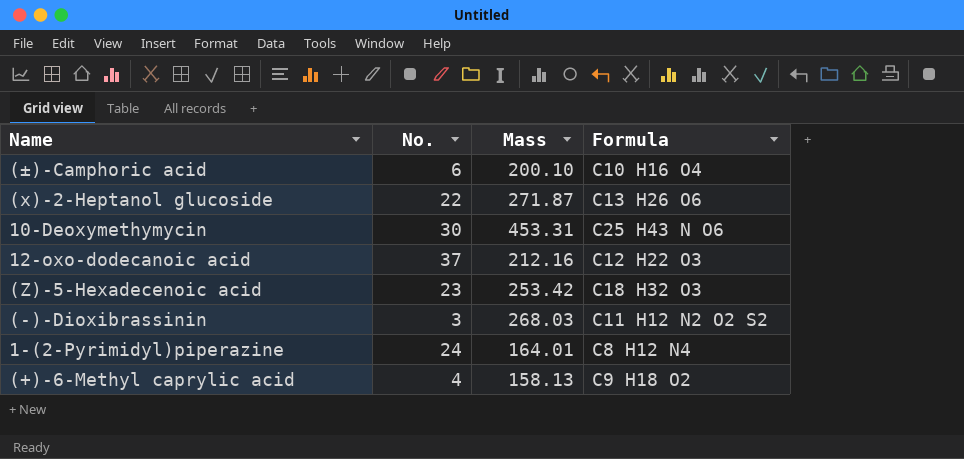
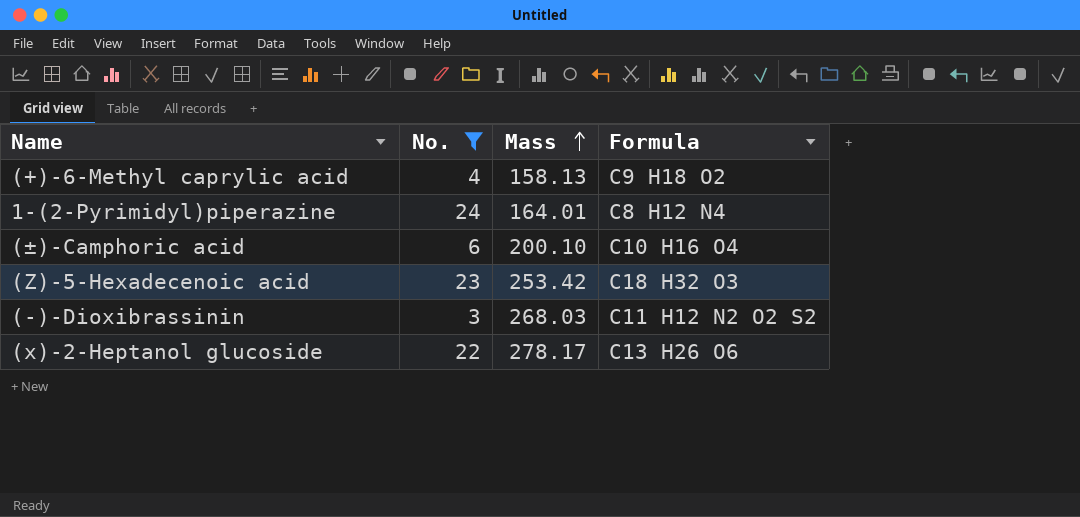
filter: none -> No. <= 24
row order: none -> Mass ascending
(x)-2-Heptanol glucoside | Mass: 271.87 -> 278.17

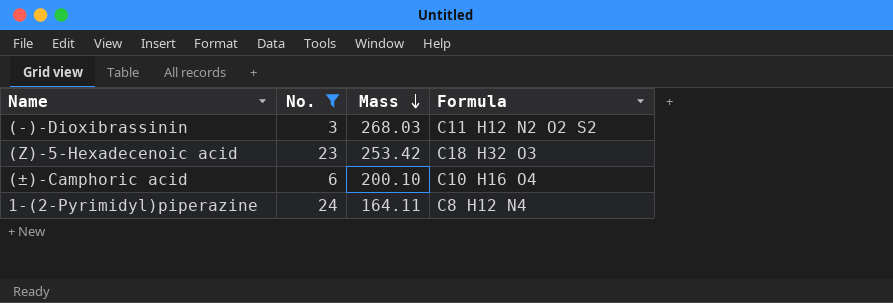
row order: Mass ascending -> Mass descending
row (+)-6-Methyl caprylic acid: 4 | 158.13 | C9 H18 O2 -> none
row (x)-2-Heptanol glucoside: 22 | 278.17 | C13 H26 O6 -> none
1-(2-Pyrimidyl)piperazine | Mass: 164.01 -> 164.11

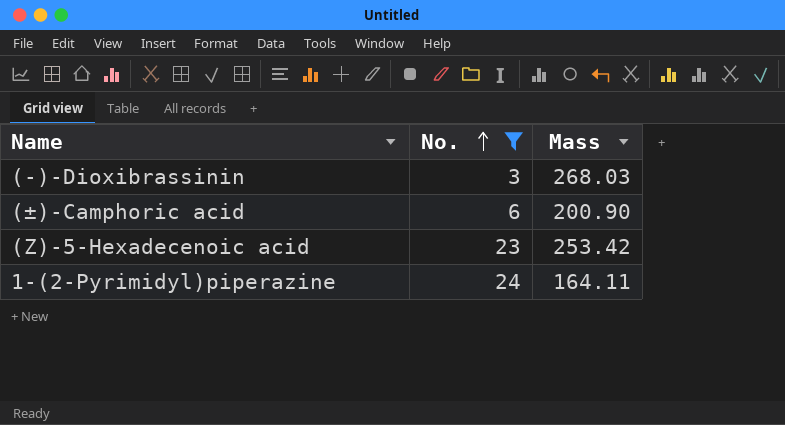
row order: Mass descending -> No. ascending
column Formula | position: 4 -> none
(±)-Camphoric acid | Mass: 200.10 -> 200.90

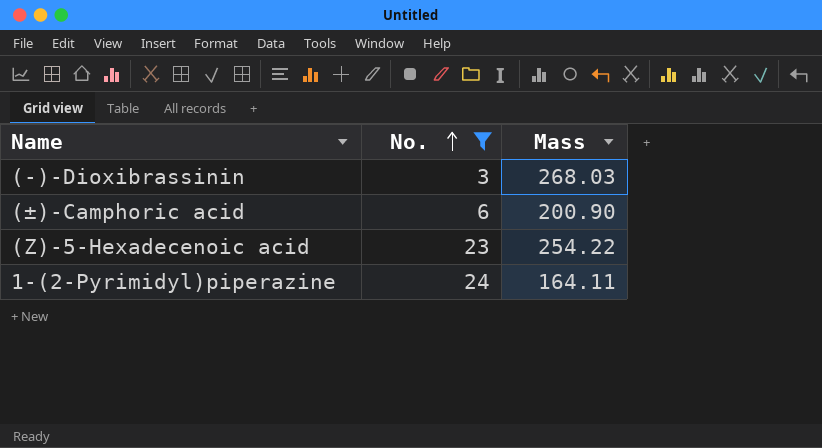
(Z)-5-Hexadecenoic acid | Mass: 253.42 -> 254.22

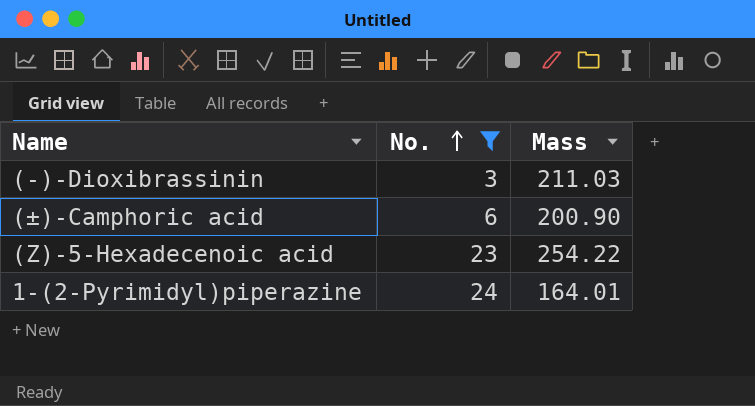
(-)-Dioxibrassinin | Mass: 268.03 -> 211.03
1-(2-Pyrimidyl)piperazine | Mass: 164.11 -> 164.01

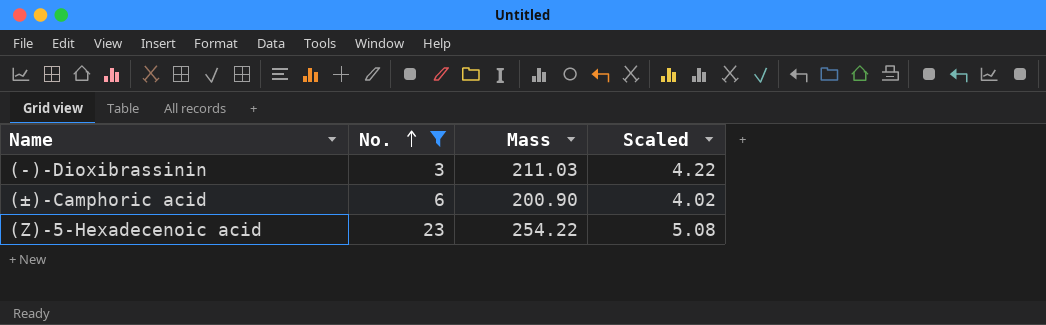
column Scaled | formula: none -> [Mass] * 0.02
row 1-(2-Pyrimidyl)piperazine: 24 | 164.01 -> none

